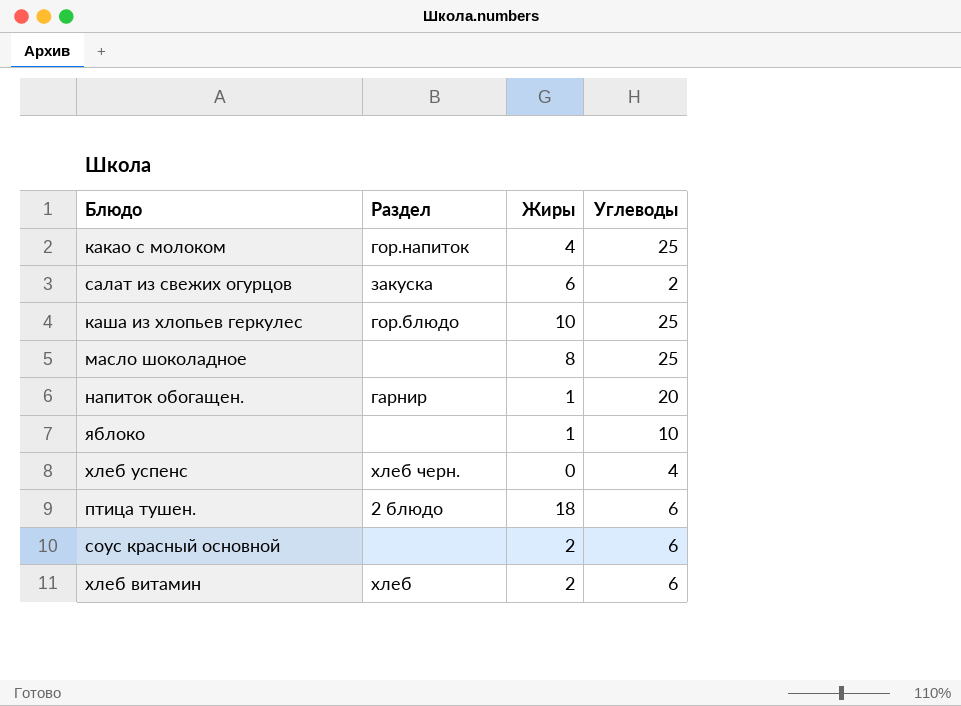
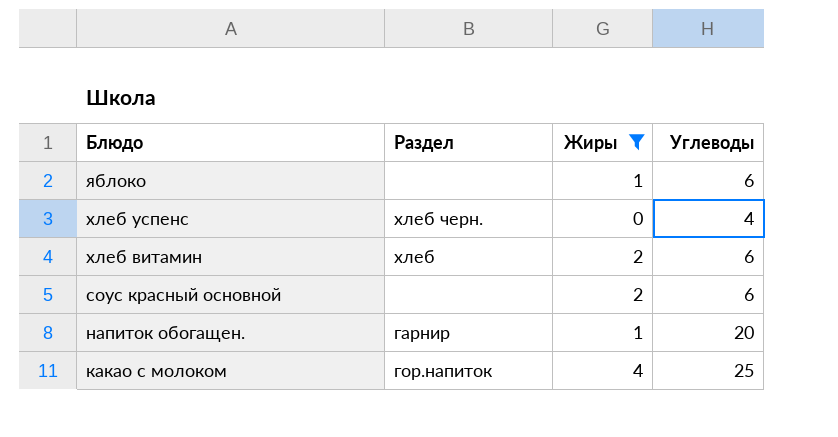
filter: none -> Жиры <= 4
row order: none -> Блюдо descending
яблоко | Углеводы: 10 -> 6

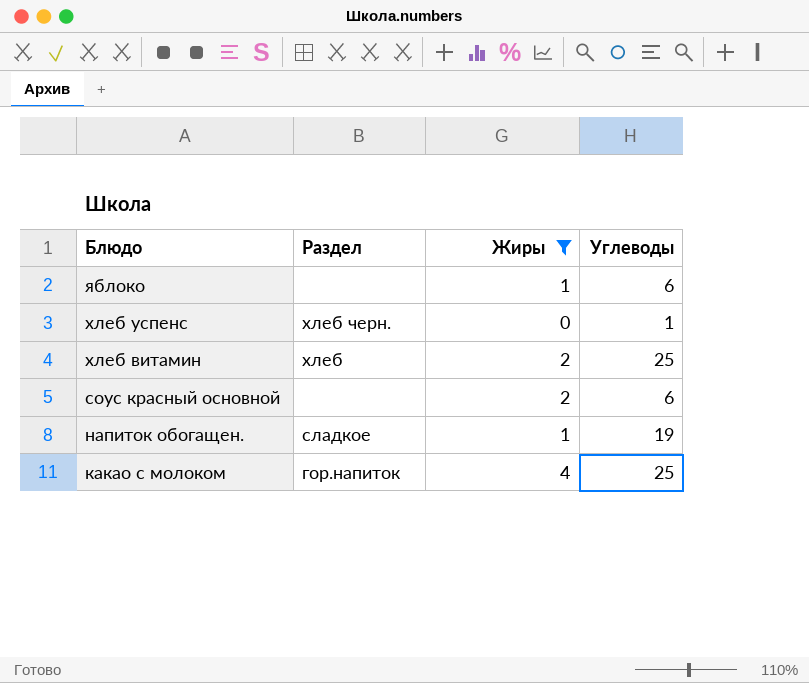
хлеб успенс | Углеводы: 4 -> 1
хлеб витамин | Углеводы: 6 -> 25
напиток обогащен. | Раздел: гарнир -> сладкое
напиток обогащен. | Углеводы: 20 -> 19

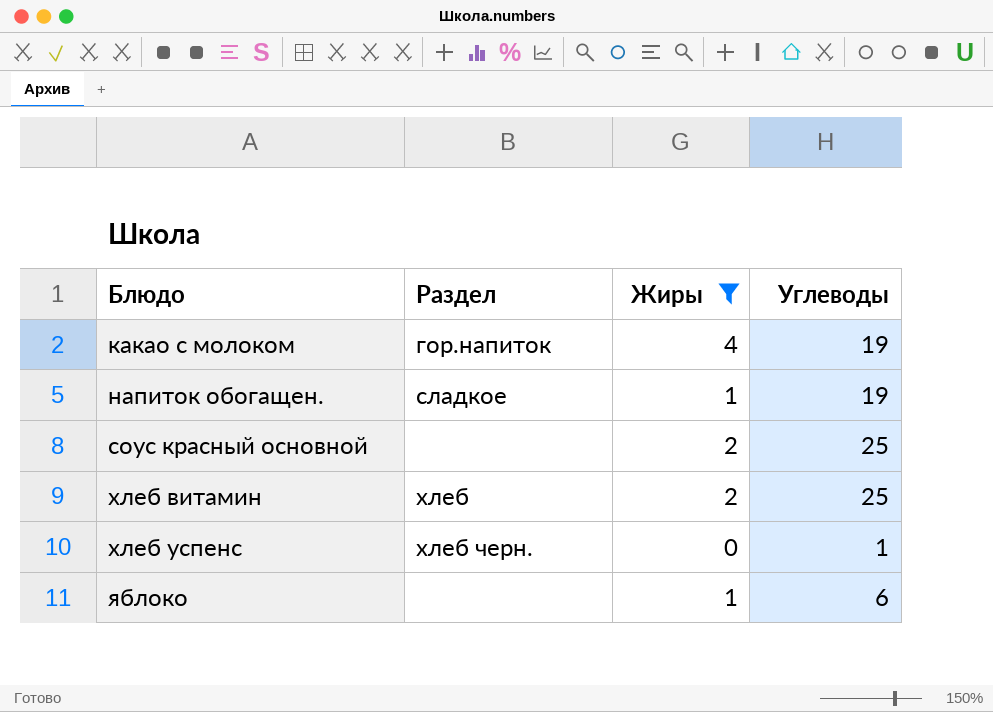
row order: Блюдо descending -> Блюдо ascending
какао с молоком | Углеводы: 25 -> 19
соус красный основной | Углеводы: 6 -> 25

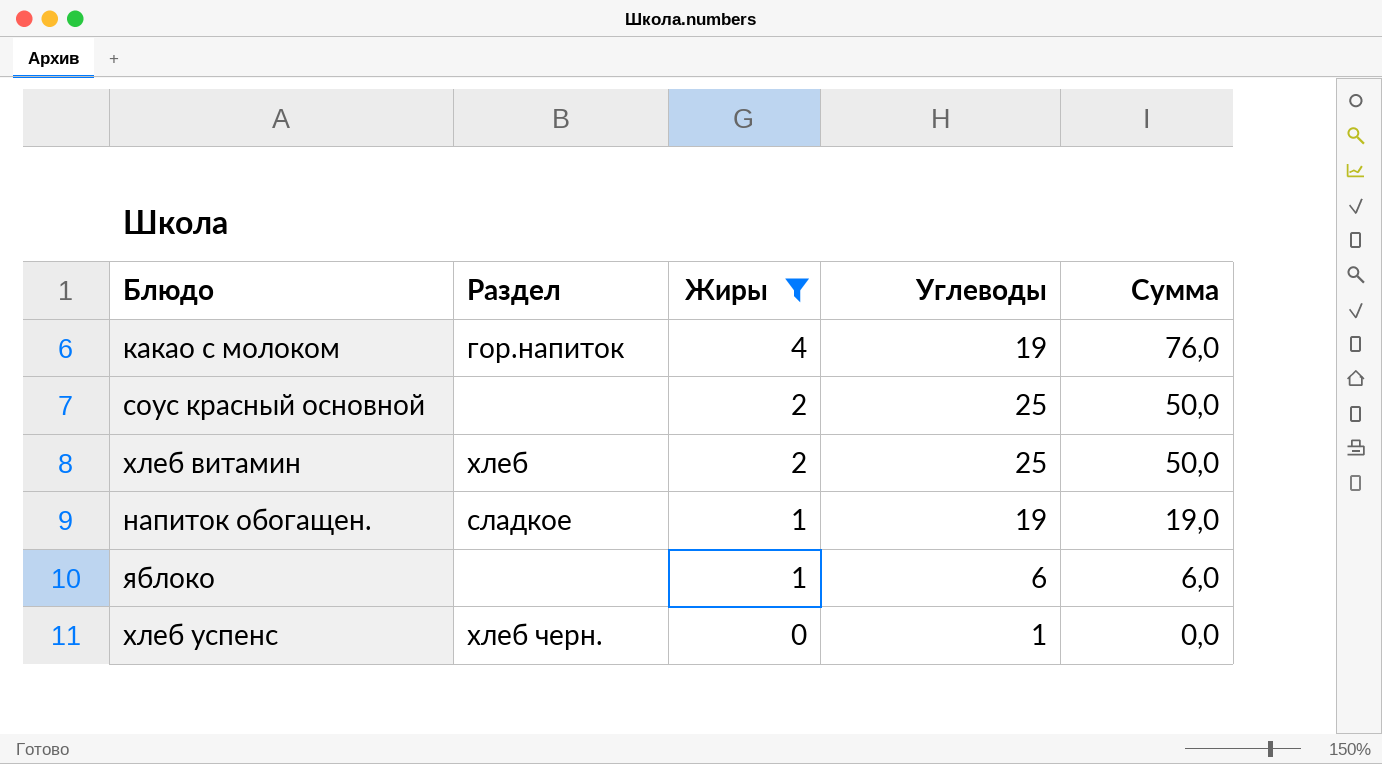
row order: Блюдо ascending -> Жиры descending
column Сумма | formula: none -> [Жиры] * [Углеводы]

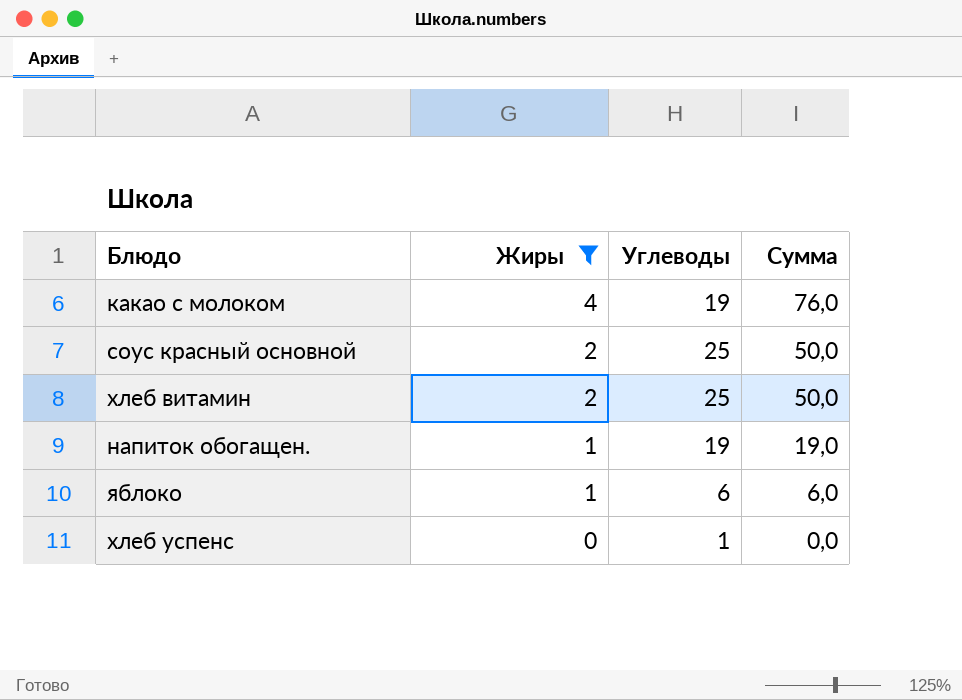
column Раздел | position: 2 -> none

